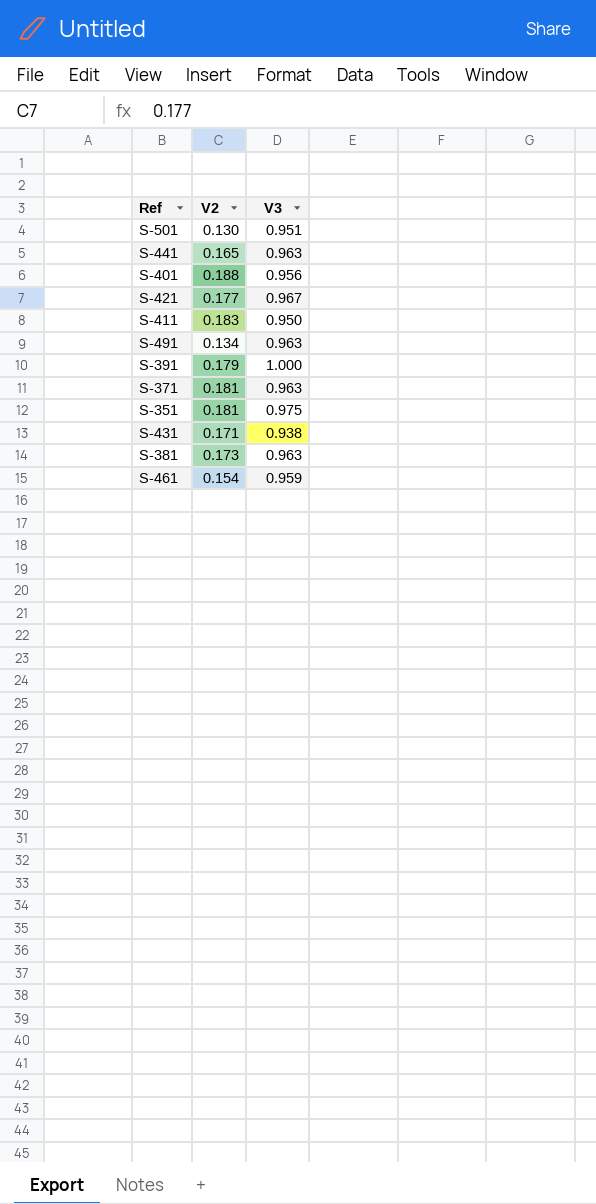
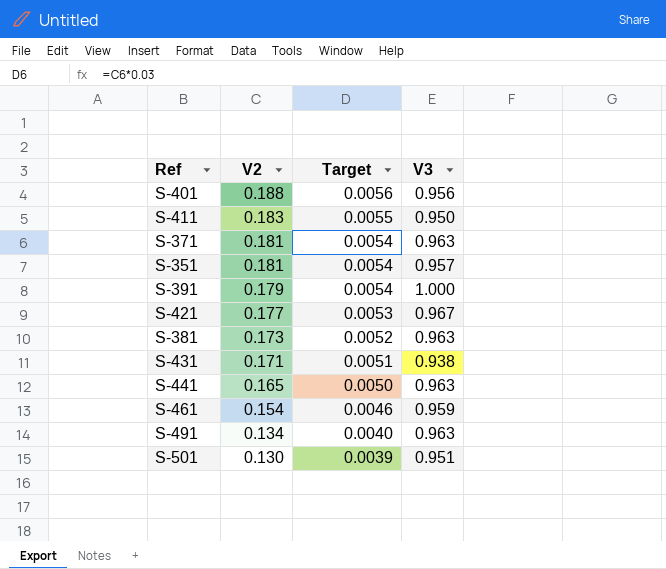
row order: none -> V2 descending
column Target | formula: none -> [V2] * 0.03
S-351 | V3: 0.975 -> 0.957

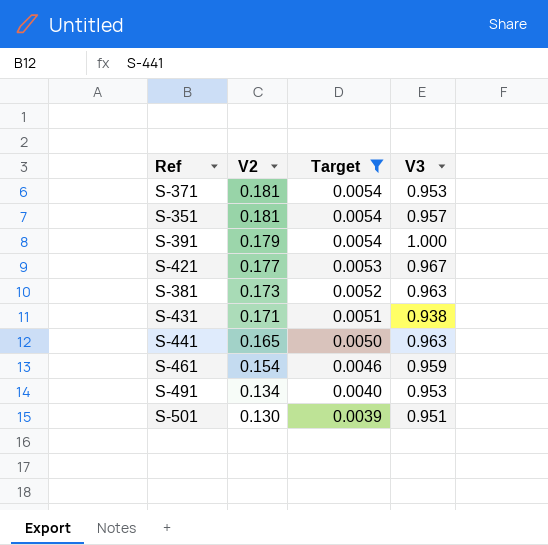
filter: none -> Target <= 0.0054
S-371 | V3: 0.963 -> 0.953
S-491 | V3: 0.963 -> 0.953

